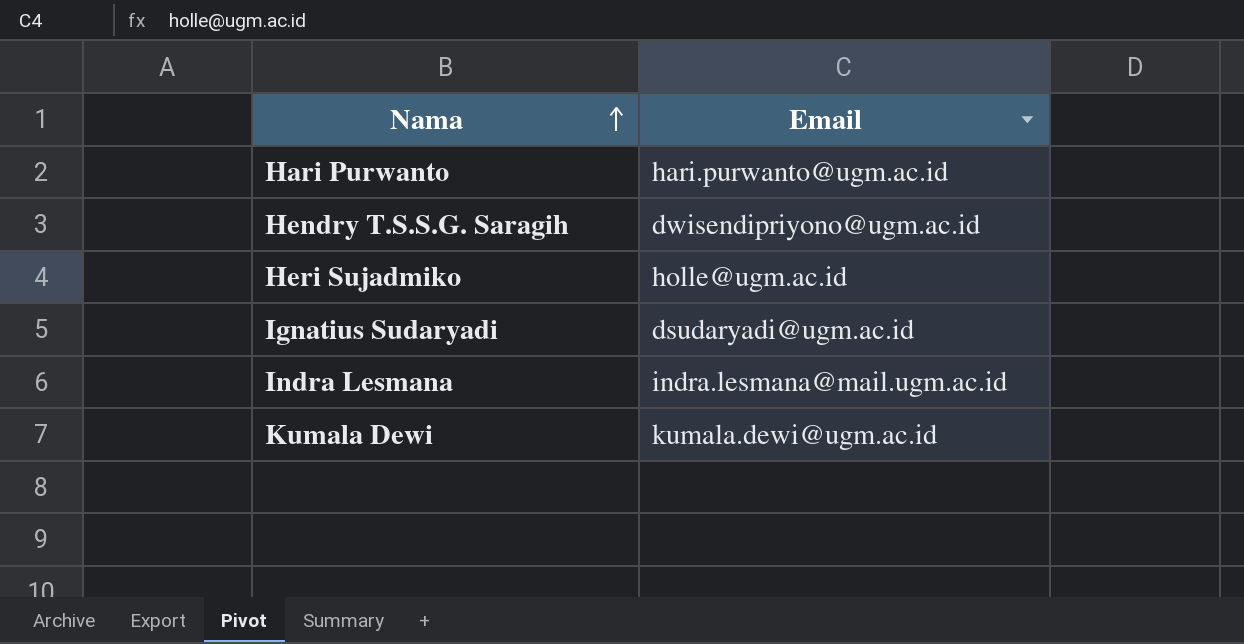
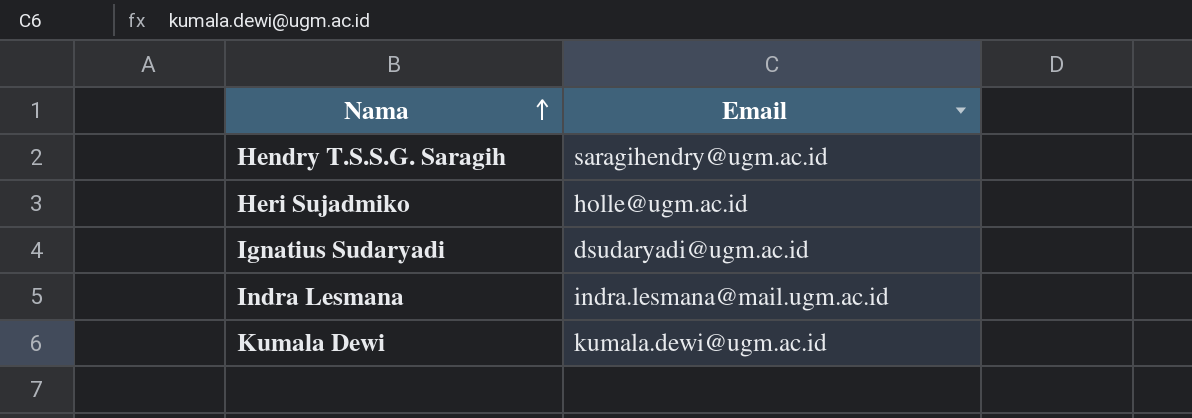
row Hari Purwanto: hari.purwanto@ugm.ac.id -> none
Hendry T.S.S.G. Saragih | Email: dwisendipriyono@ugm.ac.id -> saragihendry@ugm.ac.id

